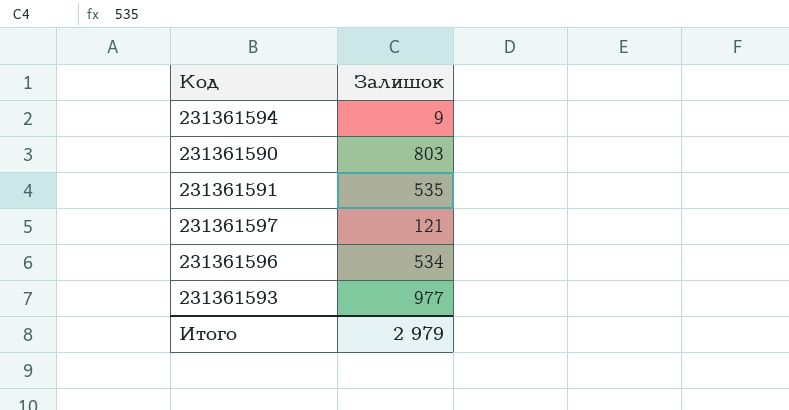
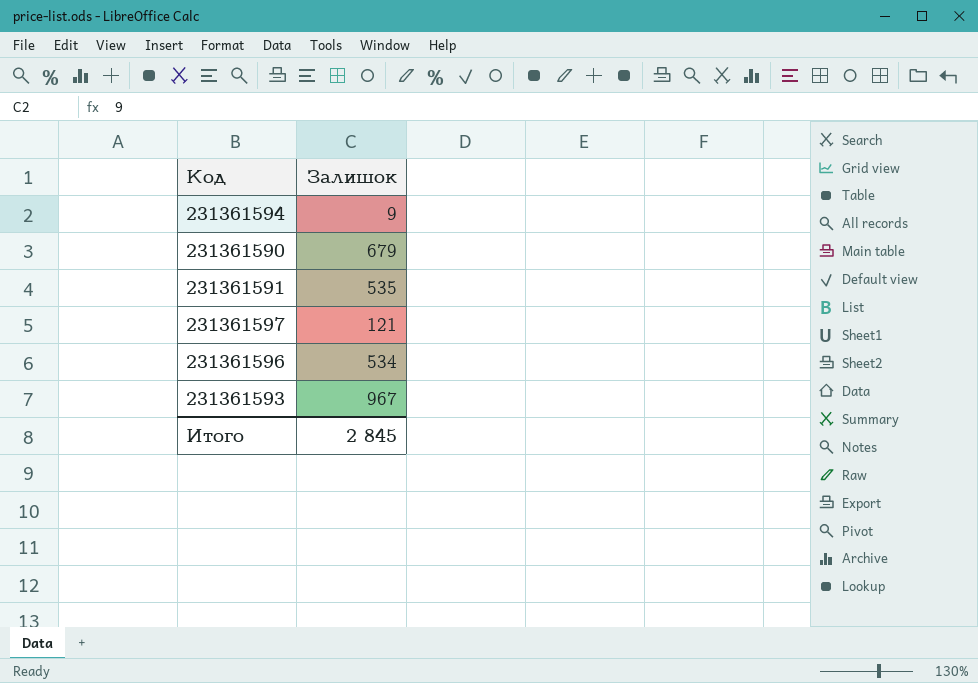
231361590 | Залишок: 803 -> 679
231361593 | Залишок: 977 -> 967
Итого | Залишок: 2 979 -> 2 845

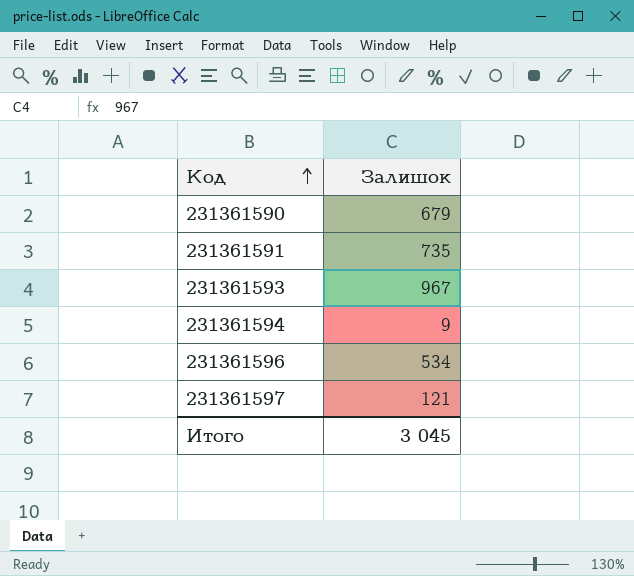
row order: none -> Код ascending
231361591 | Залишок: 535 -> 735
Итого | Залишок: 2 845 -> 3 045

